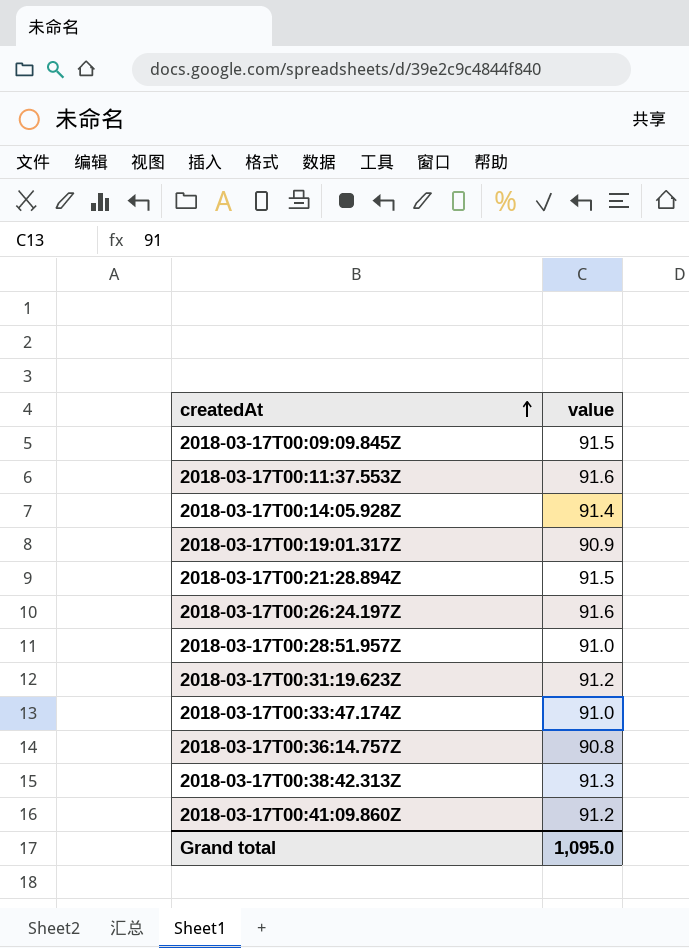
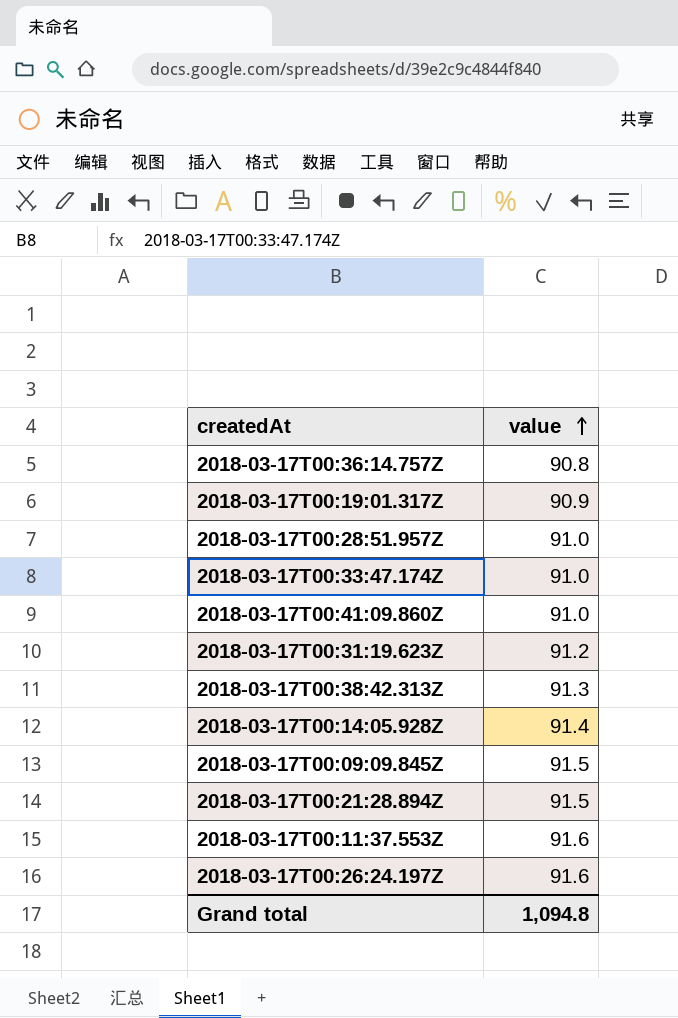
row order: createdAt ascending -> value ascending
2018-03-17T00:41:09.860Z | value: 91.2 -> 91.0
Grand total | value: 1,095.0 -> 1,094.8

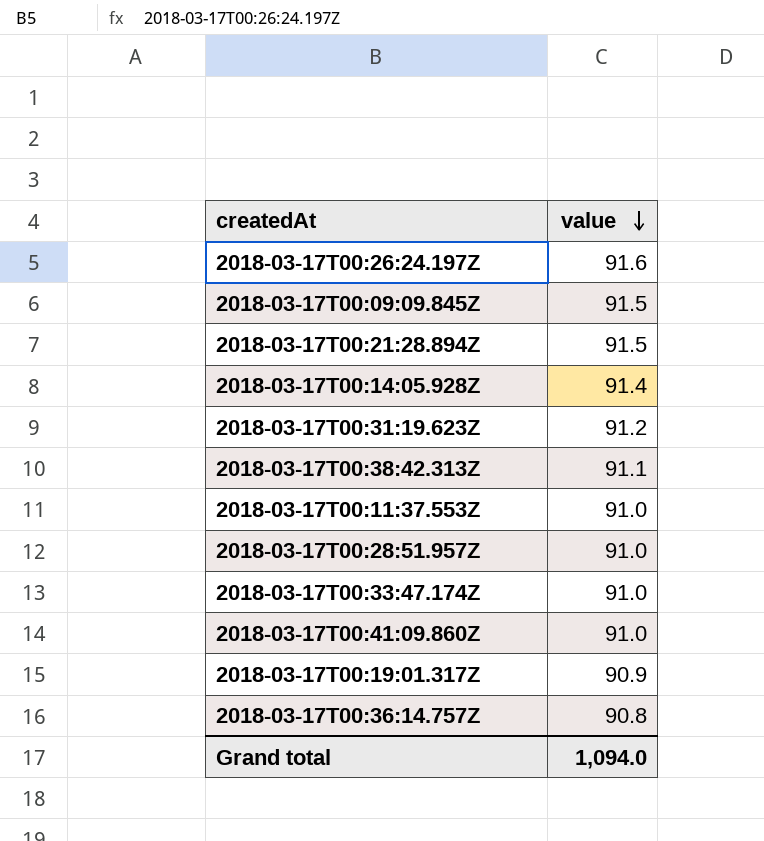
row order: value ascending -> value descending
2018-03-17T00:38:42.313Z | value: 91.3 -> 91.1
2018-03-17T00:11:37.553Z | value: 91.6 -> 91.0
Grand total | value: 1,094.8 -> 1,094.0

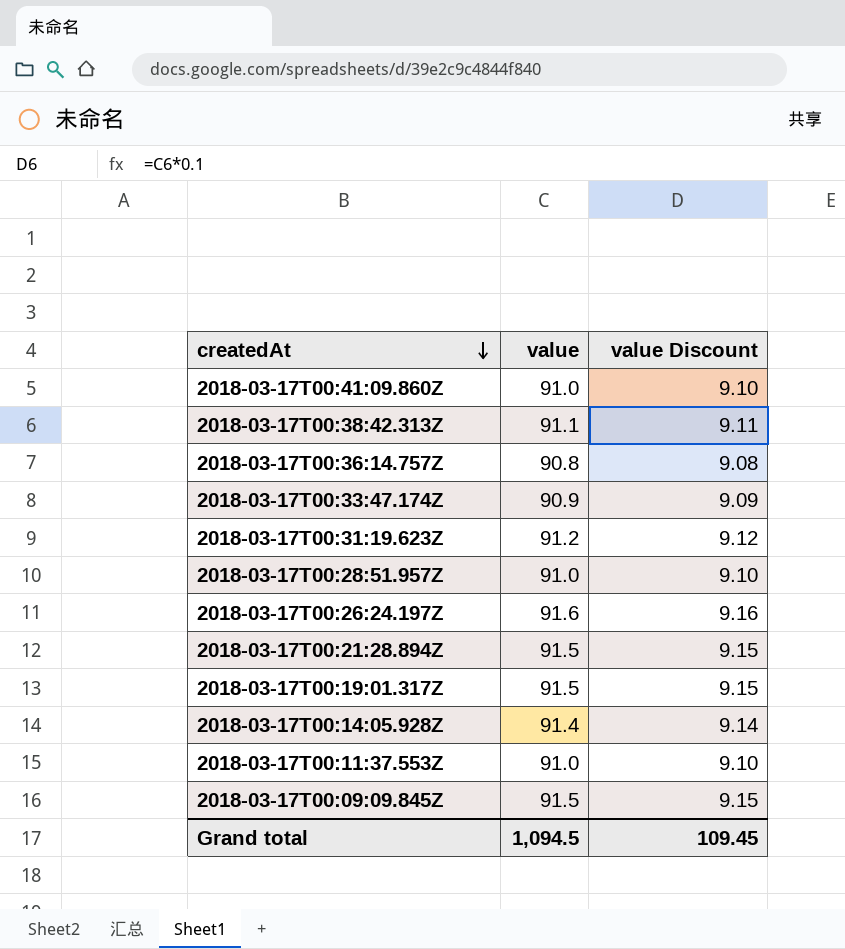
row order: value descending -> createdAt descending
column value Discount | formula: none -> [value] * 0.1
2018-03-17T00:33:47.174Z | value: 91.0 -> 90.9
2018-03-17T00:19:01.317Z | value: 90.9 -> 91.5
Grand total | value: 1,094.0 -> 1,094.5

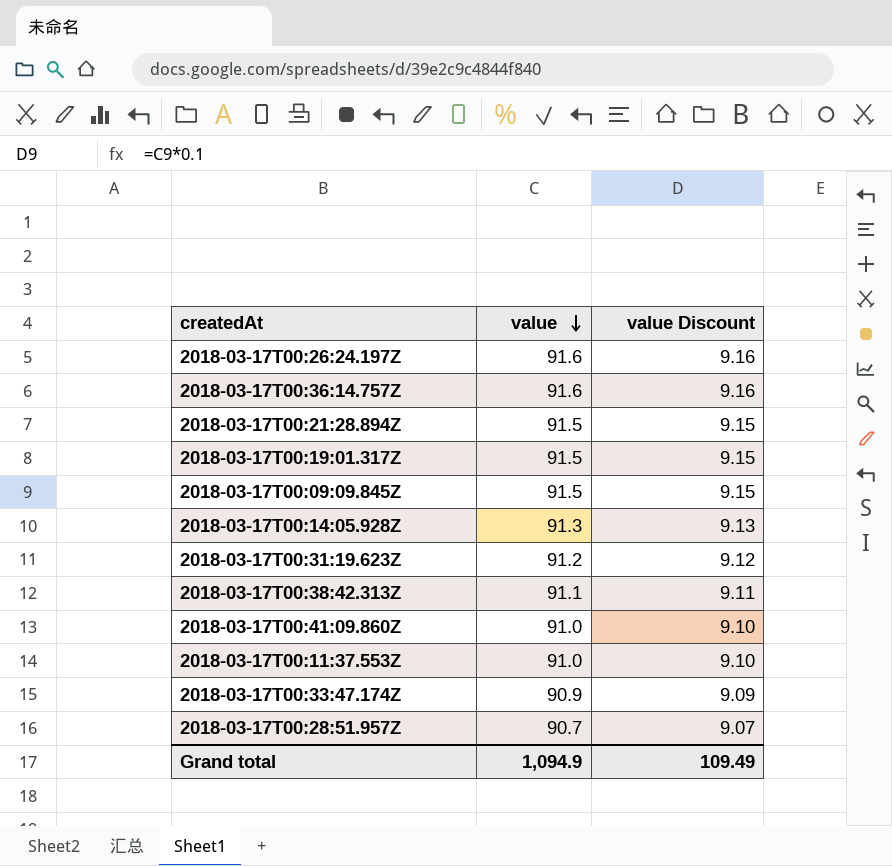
row order: createdAt descending -> value descending
2018-03-17T00:36:14.757Z | value: 90.8 -> 91.6
2018-03-17T00:36:14.757Z | value Discount: 9.08 -> 9.16
2018-03-17T00:14:05.928Z | value: 91.4 -> 91.3
2018-03-17T00:14:05.928Z | value Discount: 9.14 -> 9.13
2018-03-17T00:28:51.957Z | value: 91.0 -> 90.7
2018-03-17T00:28:51.957Z | value Discount: 9.10 -> 9.07
Grand total | value: 1,094.5 -> 1,094.9
Grand total | value Discount: 109.45 -> 109.49

